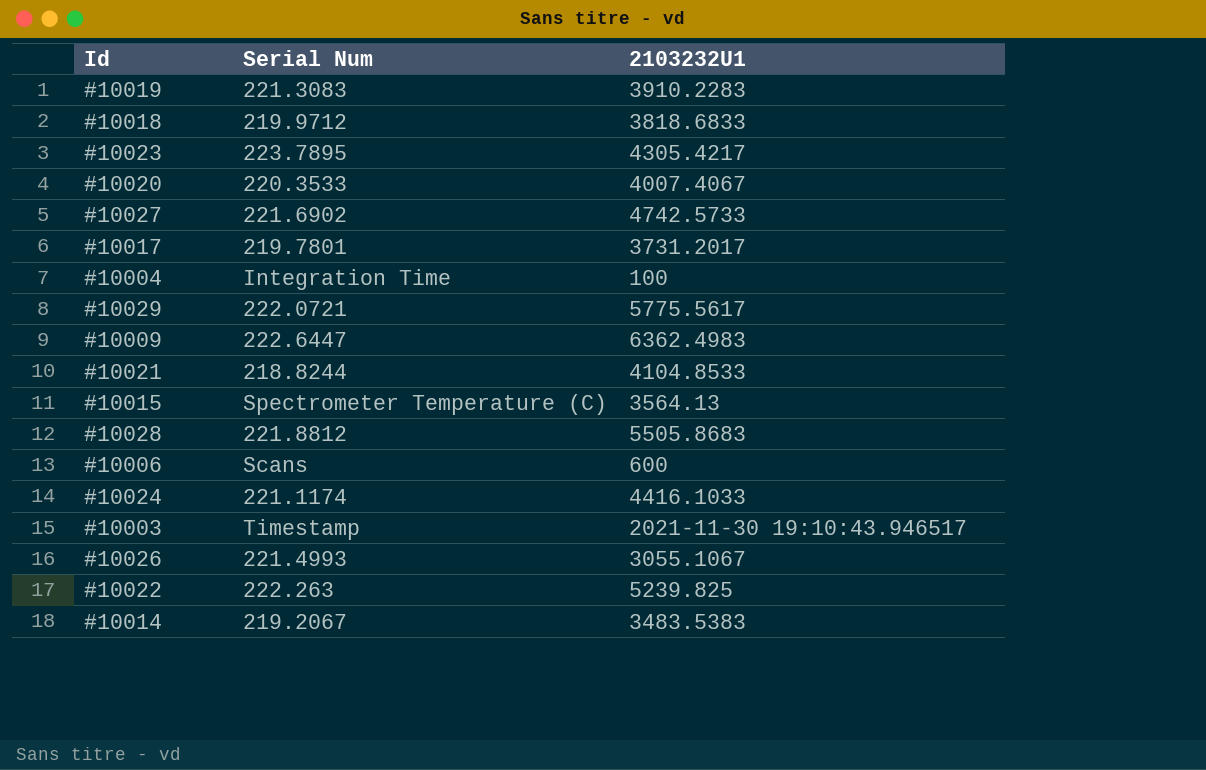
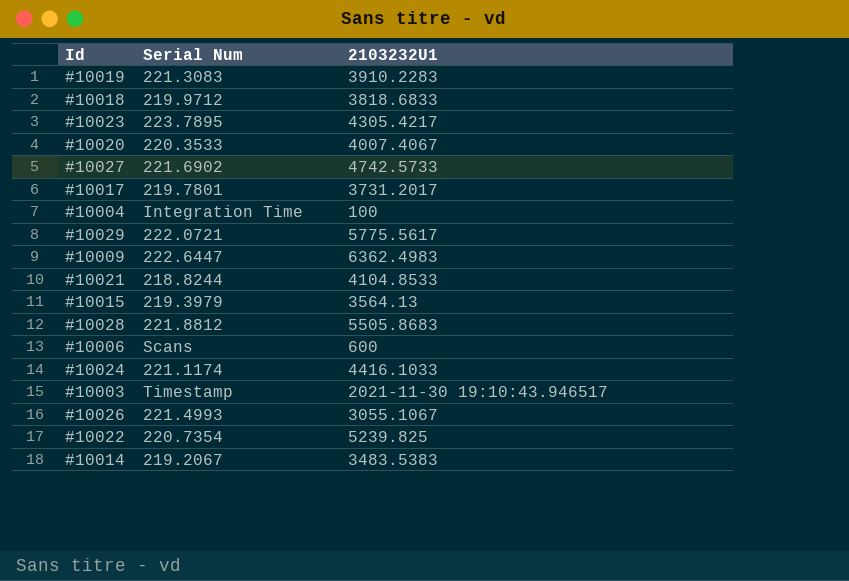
#10015 | Serial Num: Spectrometer Temperature (C) -> 219.3979
#10022 | Serial Num: 222.263 -> 220.7354

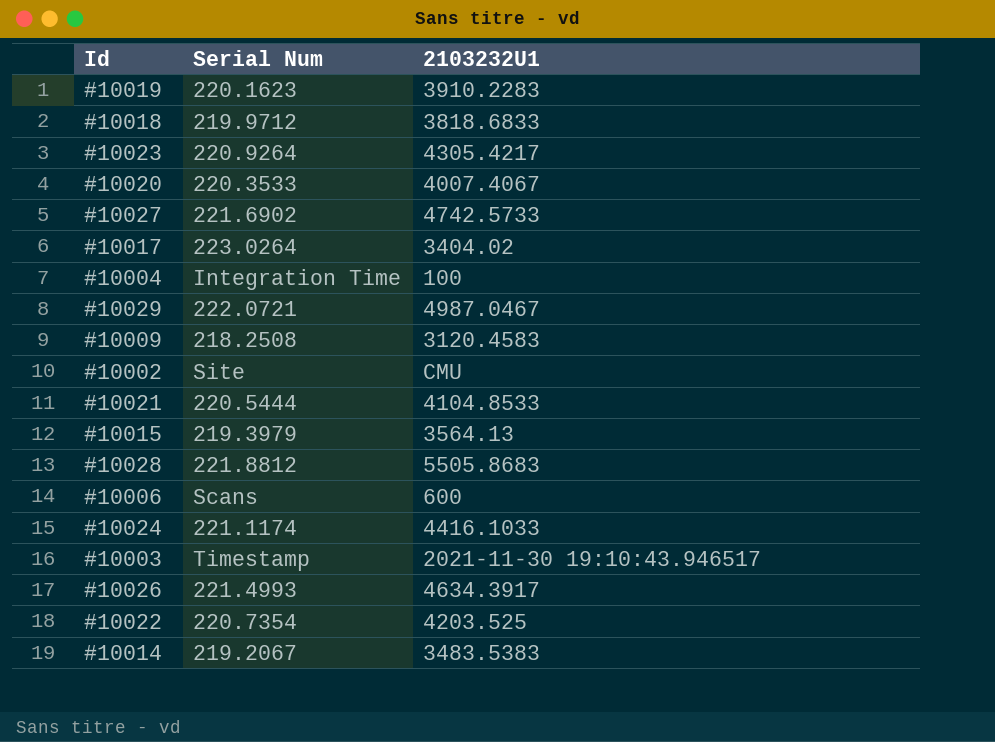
#10019 | Serial Num: 221.3083 -> 220.1623
#10023 | Serial Num: 223.7895 -> 220.9264
#10017 | Serial Num: 219.7801 -> 223.0264
#10017 | 2103232U1: 3731.2017 -> 3404.02
#10029 | 2103232U1: 5775.5617 -> 4987.0467
#10009 | Serial Num: 222.6447 -> 218.2508
#10009 | 2103232U1: 6362.4983 -> 3120.4583
row #10002: none -> Site | CMU
#10021 | Serial Num: 218.8244 -> 220.5444
#10026 | 2103232U1: 3055.1067 -> 4634.3917
#10022 | 2103232U1: 5239.825 -> 4203.525

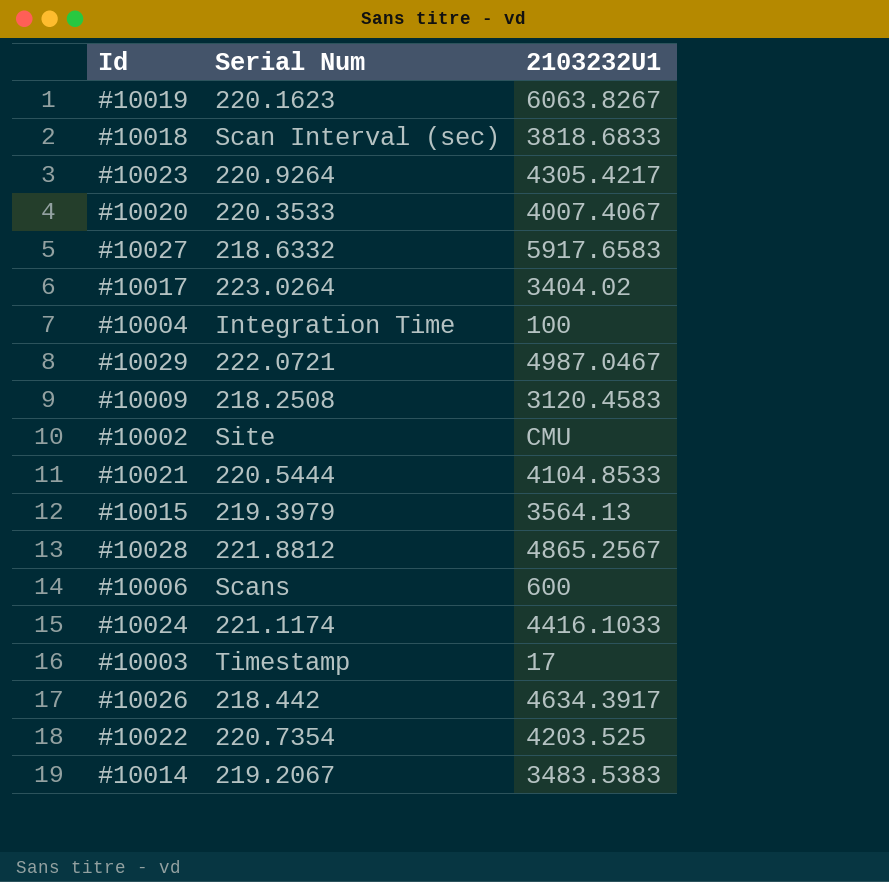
#10019 | 2103232U1: 3910.2283 -> 6063.8267
#10018 | Serial Num: 219.9712 -> Scan Interval (sec)
#10027 | Serial Num: 221.6902 -> 218.6332
#10027 | 2103232U1: 4742.5733 -> 5917.6583
#10028 | 2103232U1: 5505.8683 -> 4865.2567
#10003 | 2103232U1: 2021-11-30 19:10:43.946517 -> 17
#10026 | Serial Num: 221.4993 -> 218.442

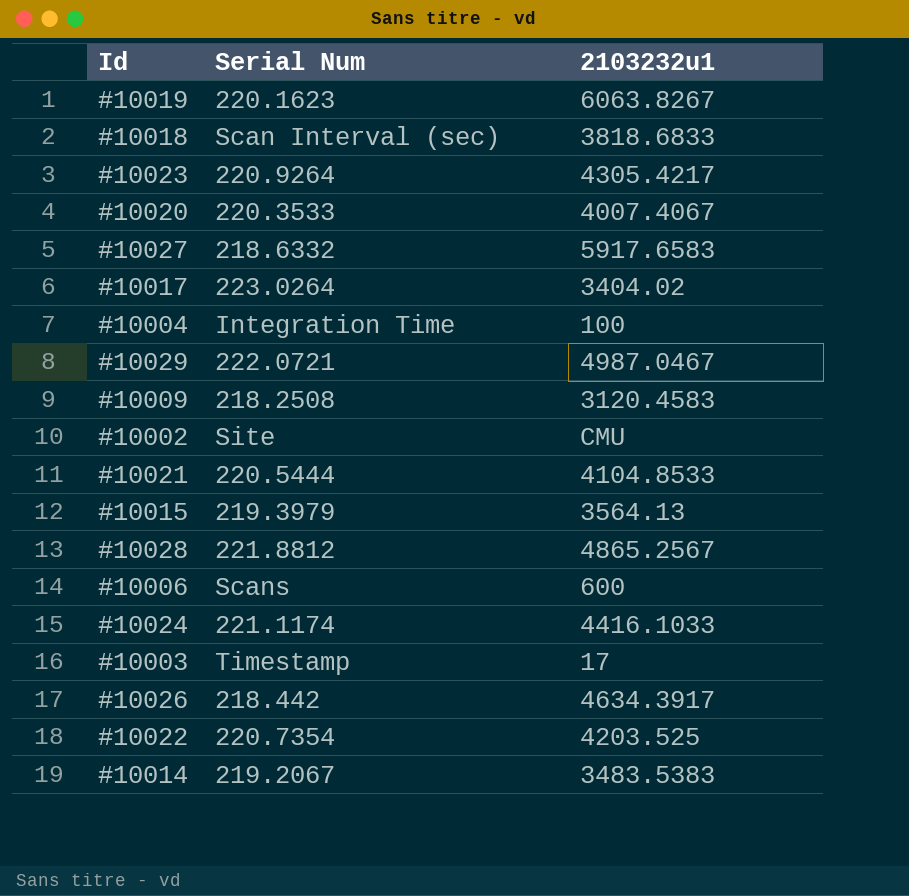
column name: 2103232U1 -> 2103232u1

